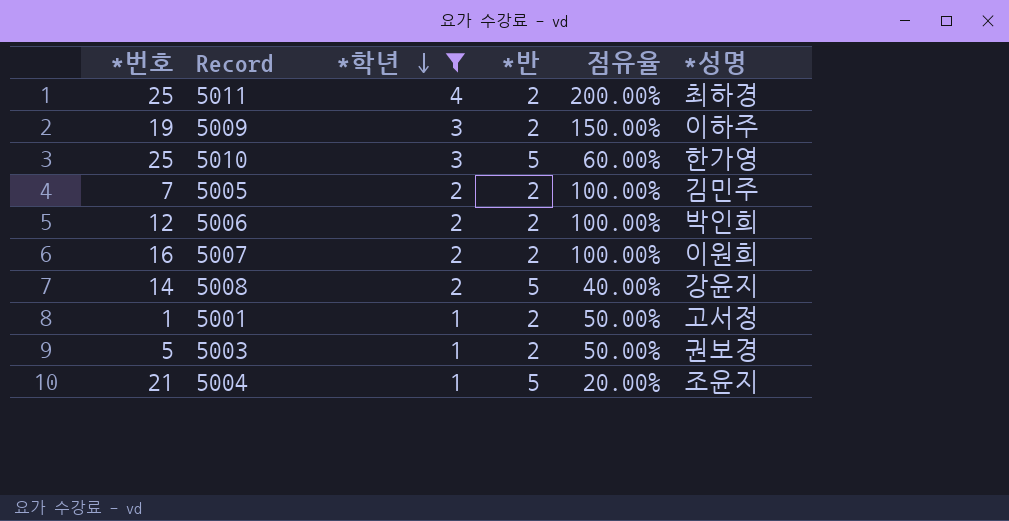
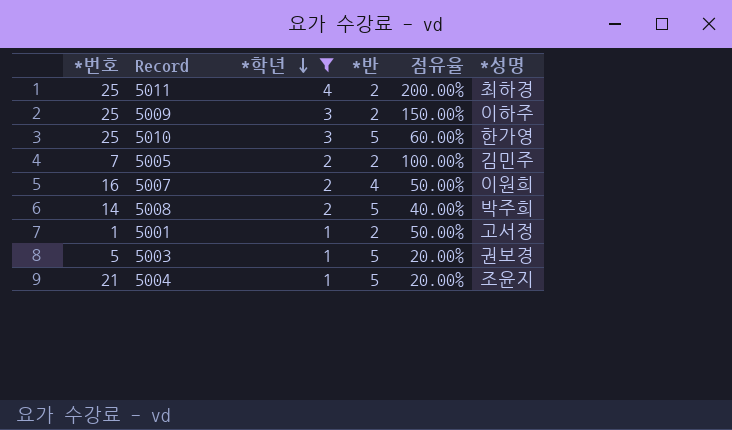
row 5006: 12 | 2 | 2 | 100.00% | 박인희 -> none
5009 | *번호: 19 -> 25
5007 | *반: 2 -> 4
5007 | 점유율: 100.00% -> 50.00%
5008 | *성명: 강윤지 -> 박주희
5003 | *반: 2 -> 5
5003 | 점유율: 50.00% -> 20.00%

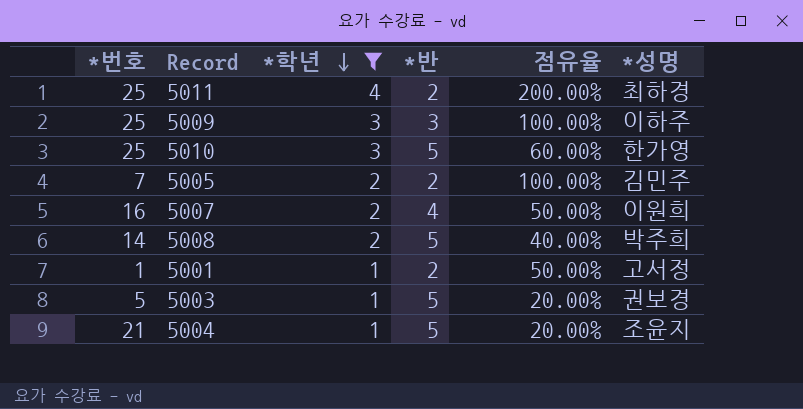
5009 | *반: 2 -> 3
5009 | 점유율: 150.00% -> 100.00%

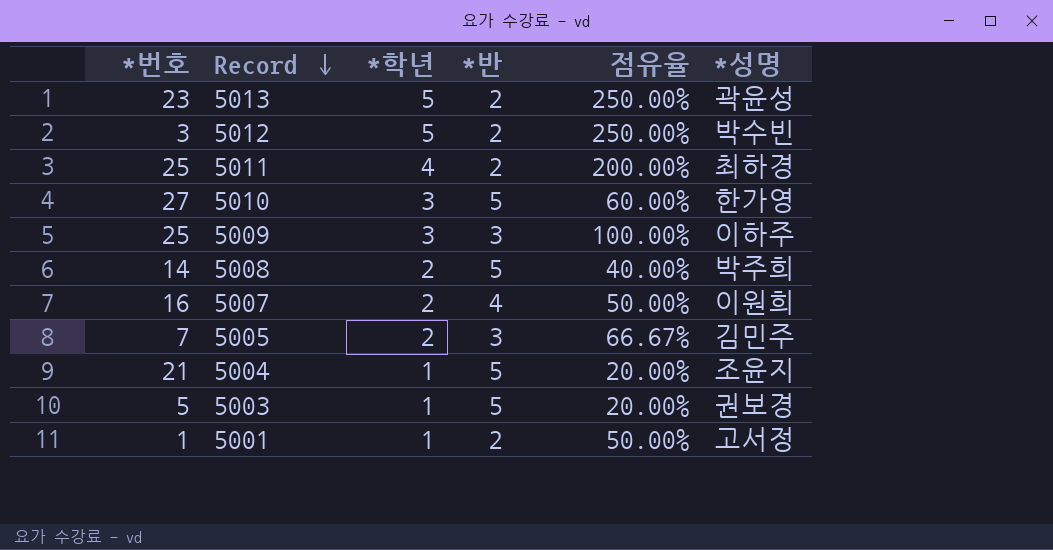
filter: *학년 != 5 -> none
row order: *학년 descending -> Record descending
5010 | *번호: 25 -> 27
5005 | *반: 2 -> 3
5005 | 점유율: 100.00% -> 66.67%

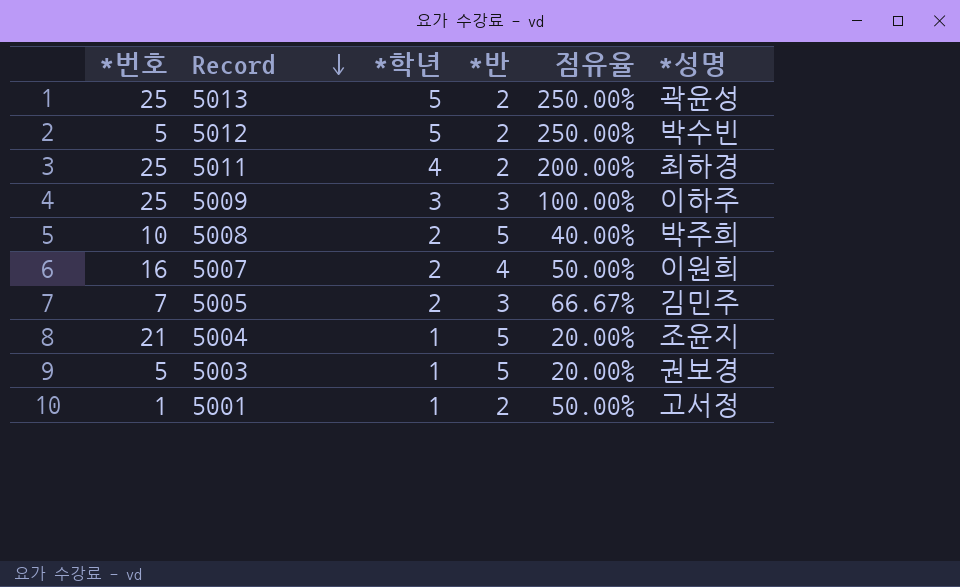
row 5010: 27 | 3 | 5 | 60.00% | 한가영 -> none
5013 | *번호: 23 -> 25
5012 | *번호: 3 -> 5
5008 | *번호: 14 -> 10

